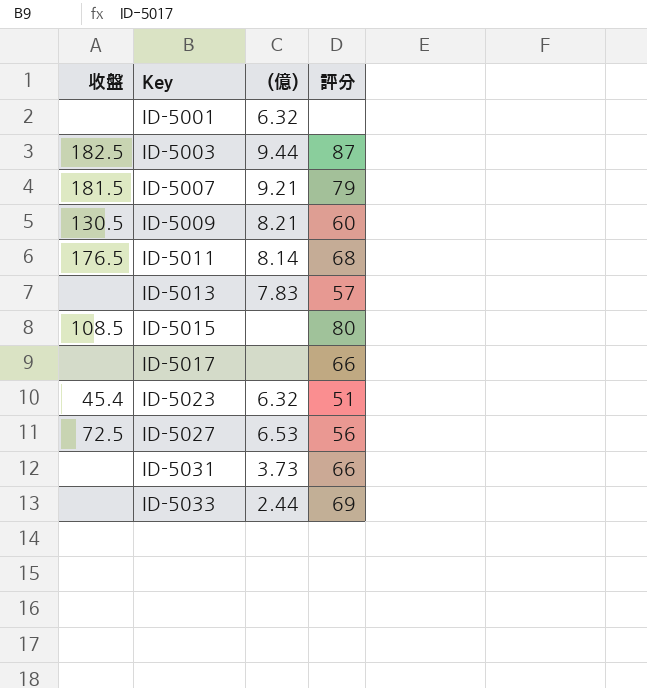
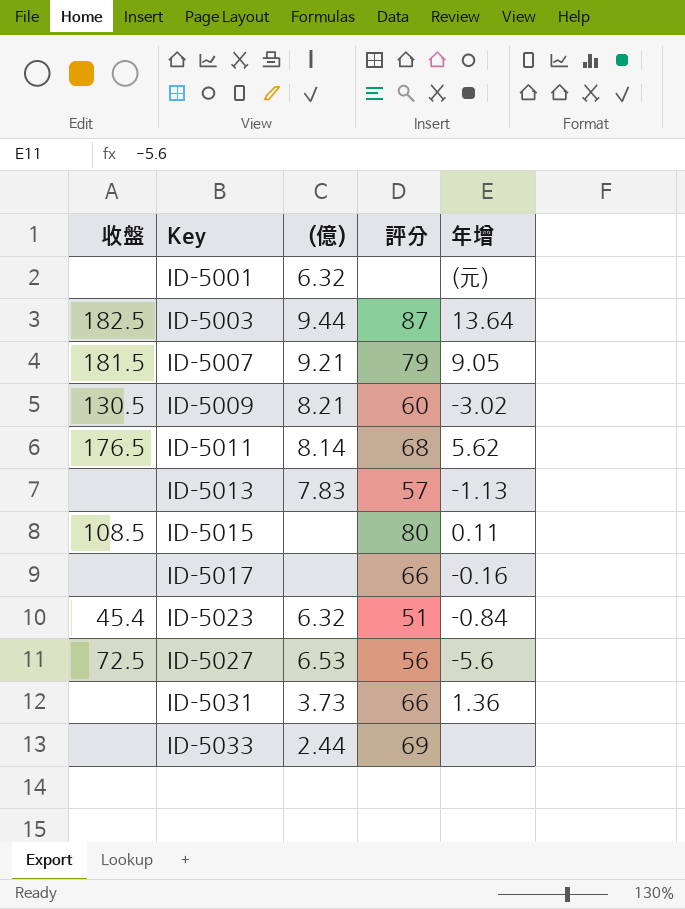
column 年增 | position: none -> 5

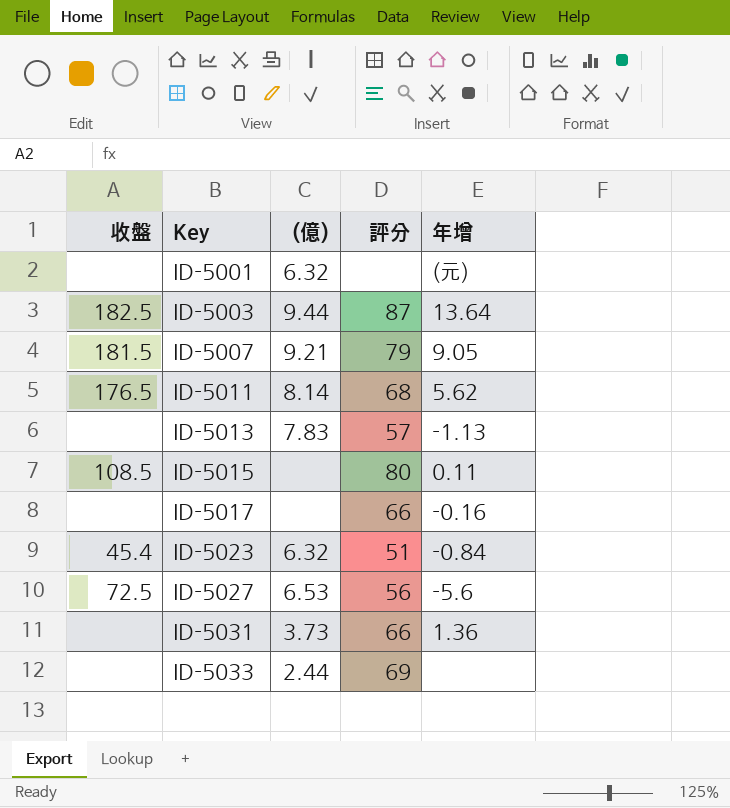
row ID-5009: 130.5 | 8.21 | 60 | -3.02 -> none

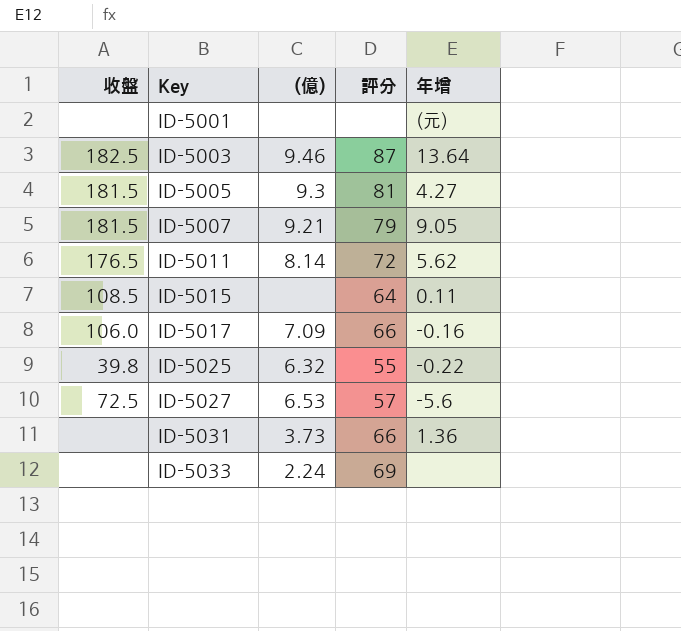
row ID-5013: none | 7.83 | 57 | -1.13 -> none
row ID-5023: 45.4 | 6.32 | 51 | -0.84 -> none
ID-5001 | (億): 6.32 -> none
ID-5003 | (億): 9.44 -> 9.46
row ID-5005: none -> 181.5 | 9.3 | 81 | 4.27
ID-5011 | 評分: 68 -> 72
ID-5015 | 評分: 80 -> 64
ID-5017 | 收盤: none -> 106.0
ID-5017 | (億): none -> 7.09
row ID-5025: none -> 39.8 | 6.32 | 55 | -0.22
ID-5027 | 評分: 56 -> 57
ID-5033 | (億): 2.44 -> 2.24

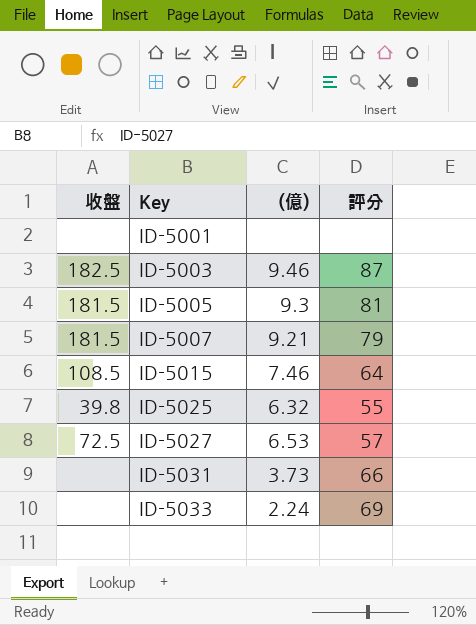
column 年增 | position: 5 -> none
row ID-5011: 176.5 | 8.14 | 72 | 5.62 -> none
row ID-5017: 106.0 | 7.09 | 66 | -0.16 -> none
ID-5015 | (億): none -> 7.46

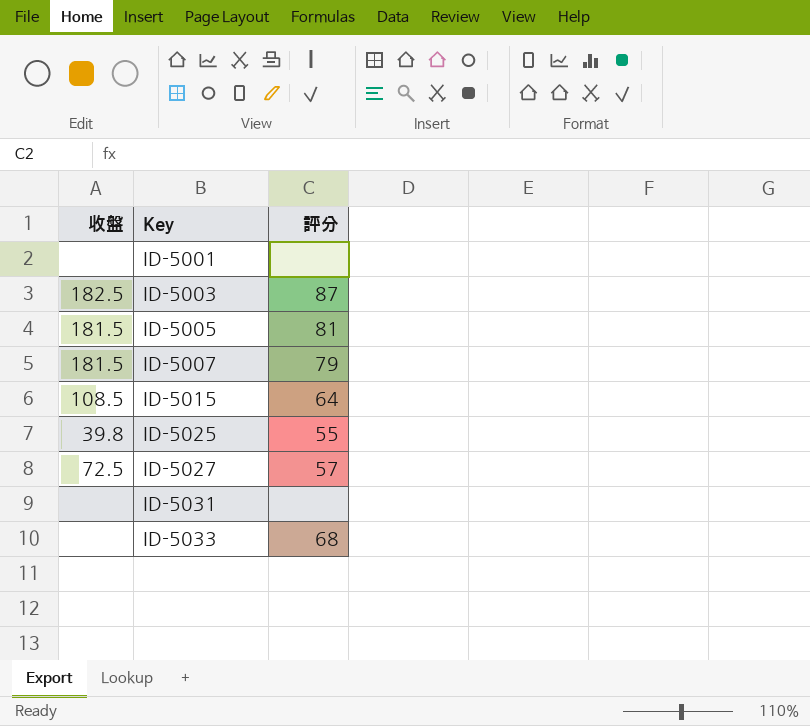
column (億) | position: 3 -> none
ID-5031 | 評分: 66 -> none
ID-5033 | 評分: 69 -> 68

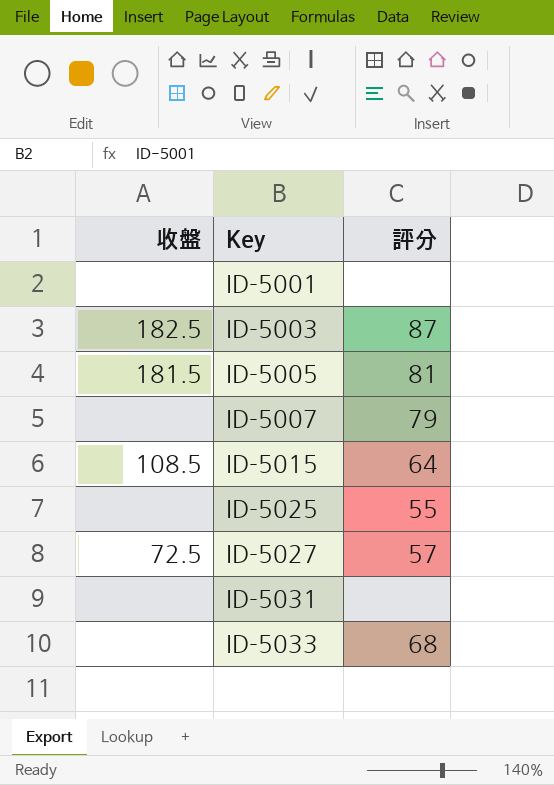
ID-5007 | 收盤: 181.5 -> none
ID-5025 | 收盤: 39.8 -> none

